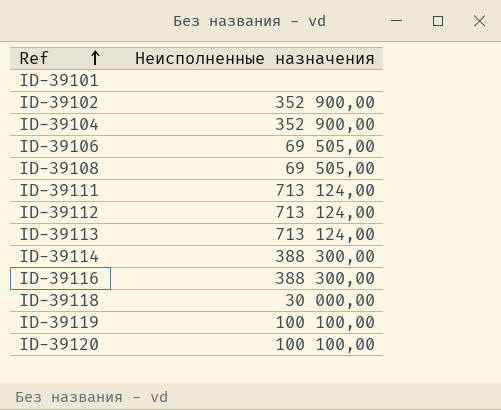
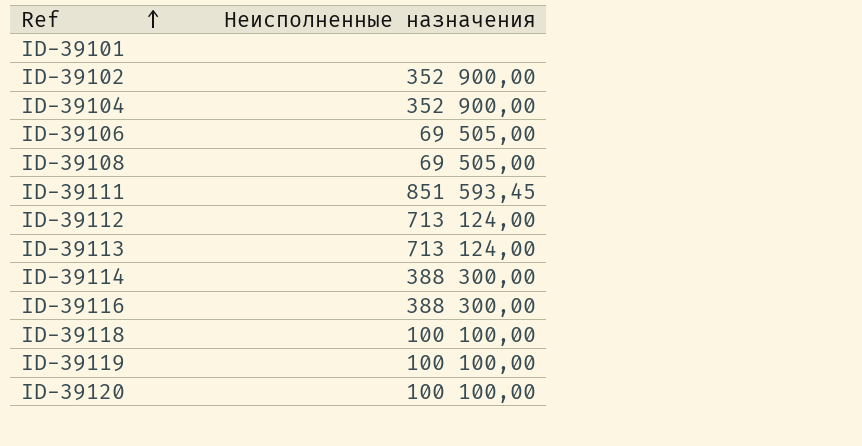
ID-39111 | Неисполненные назначения: 713 124,00 -> 851 593,45
ID-39118 | Неисполненные назначения: 30 000,00 -> 100 100,00

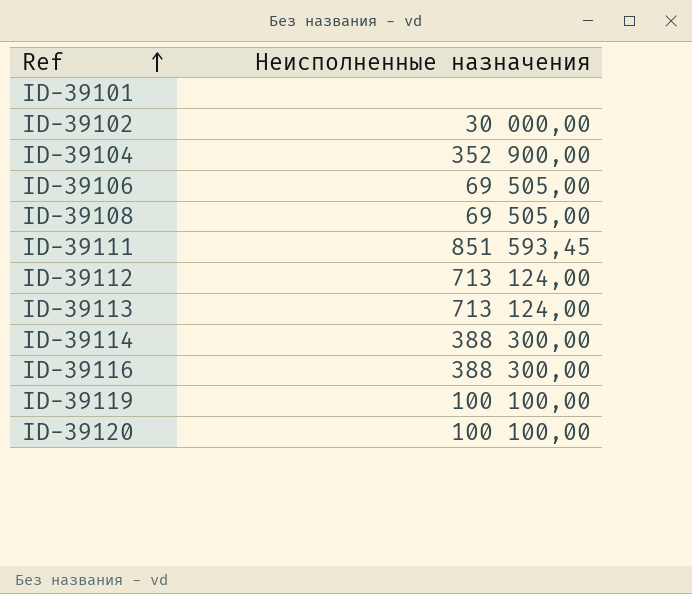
row ID-39118: 100 100,00 -> none
ID-39102 | Неисполненные назначения: 352 900,00 -> 30 000,00

